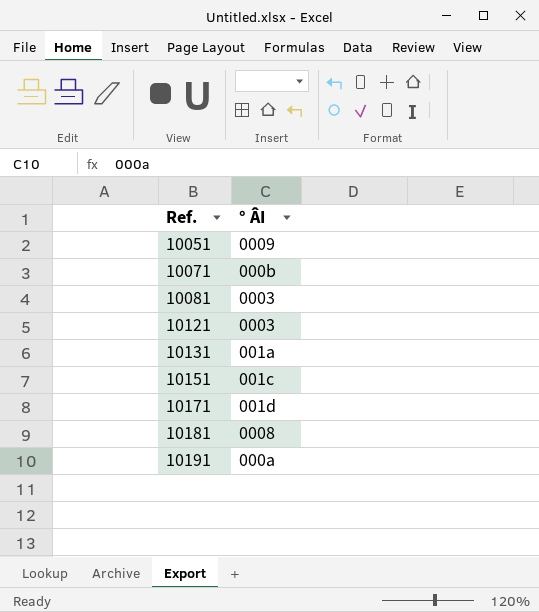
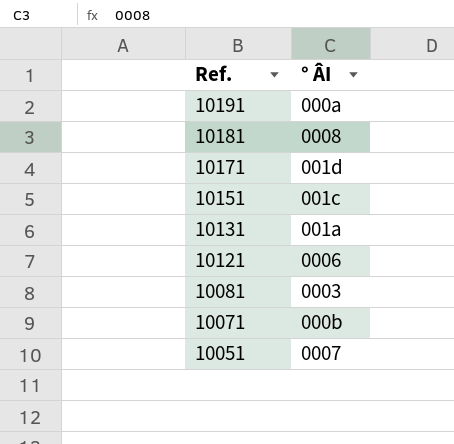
row order: Ref. ascending -> Ref. descending
10121 | ° ÂI: 0003 -> 0006
10051 | ° ÂI: 0009 -> 0007

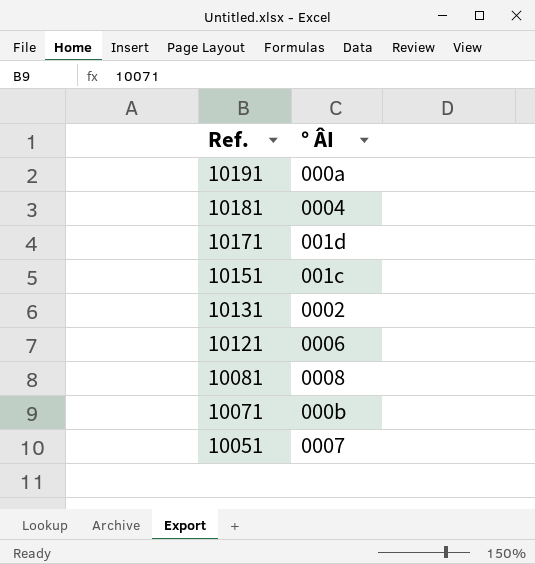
10181 | ° ÂI: 0008 -> 0004
10131 | ° ÂI: 001a -> 0002
10081 | ° ÂI: 0003 -> 0008

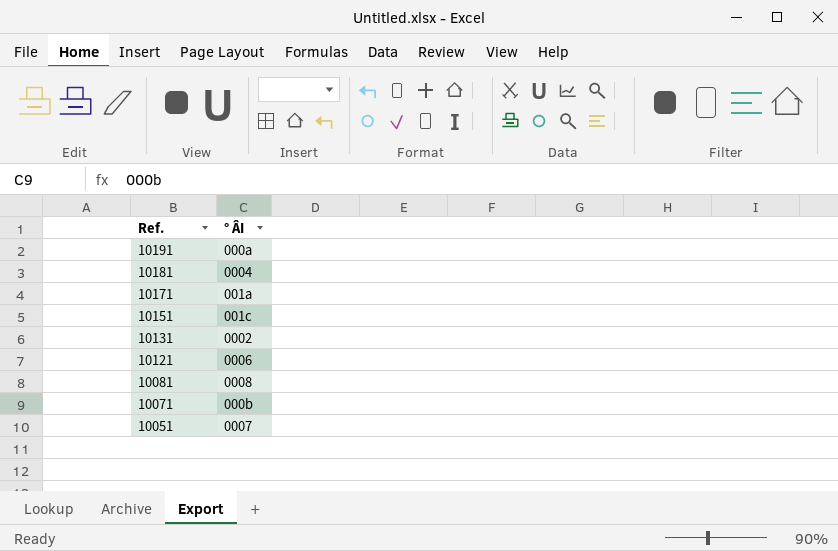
10171 | ° ÂI: 001d -> 001a

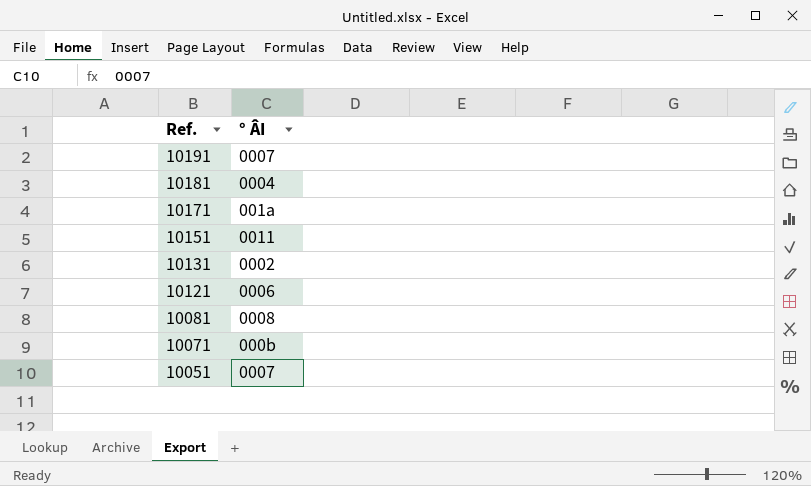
10191 | ° ÂI: 000a -> 0007
10151 | ° ÂI: 001c -> 0011

